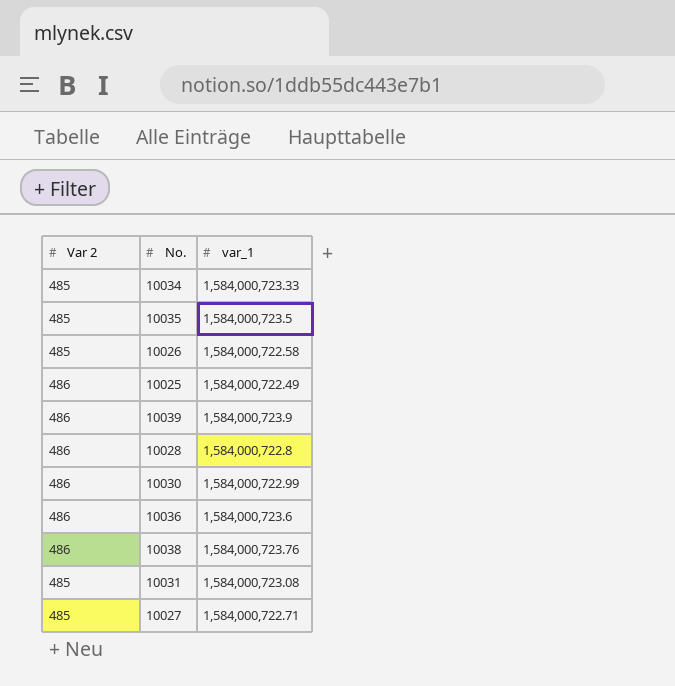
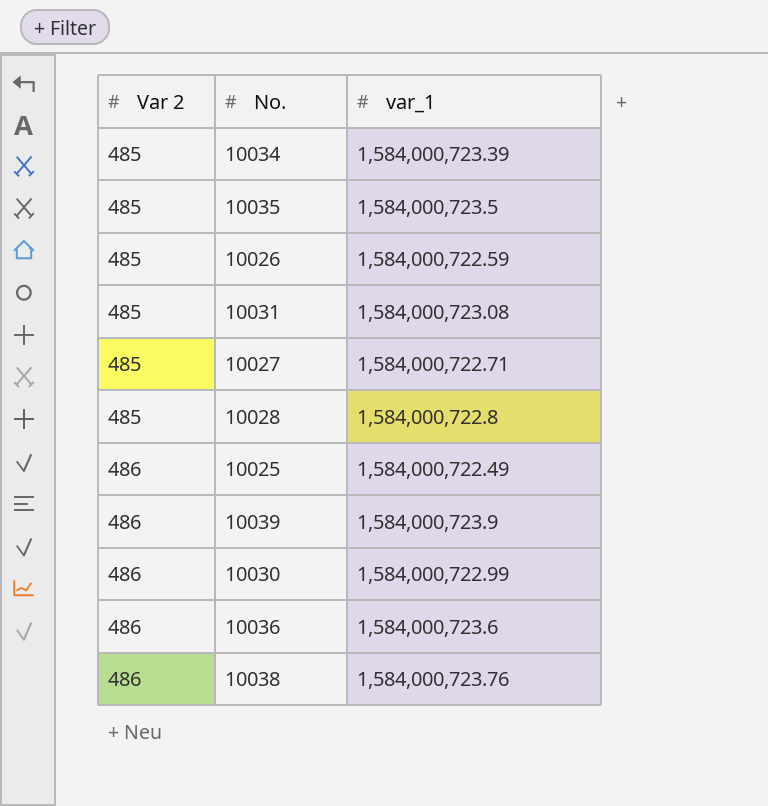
row order: none -> Var 2 ascending
10034 | var_1: 1,584,000,723.33 -> 1,584,000,723.39
10026 | var_1: 1,584,000,722.58 -> 1,584,000,722.59
10028 | Var 2: 486 -> 485

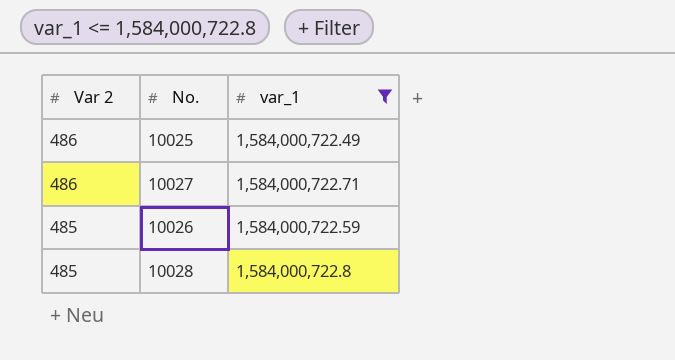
filter: none -> var_1 <= 1,584,000,722.8
row order: Var 2 ascending -> Var 2 descending
10027 | Var 2: 485 -> 486

